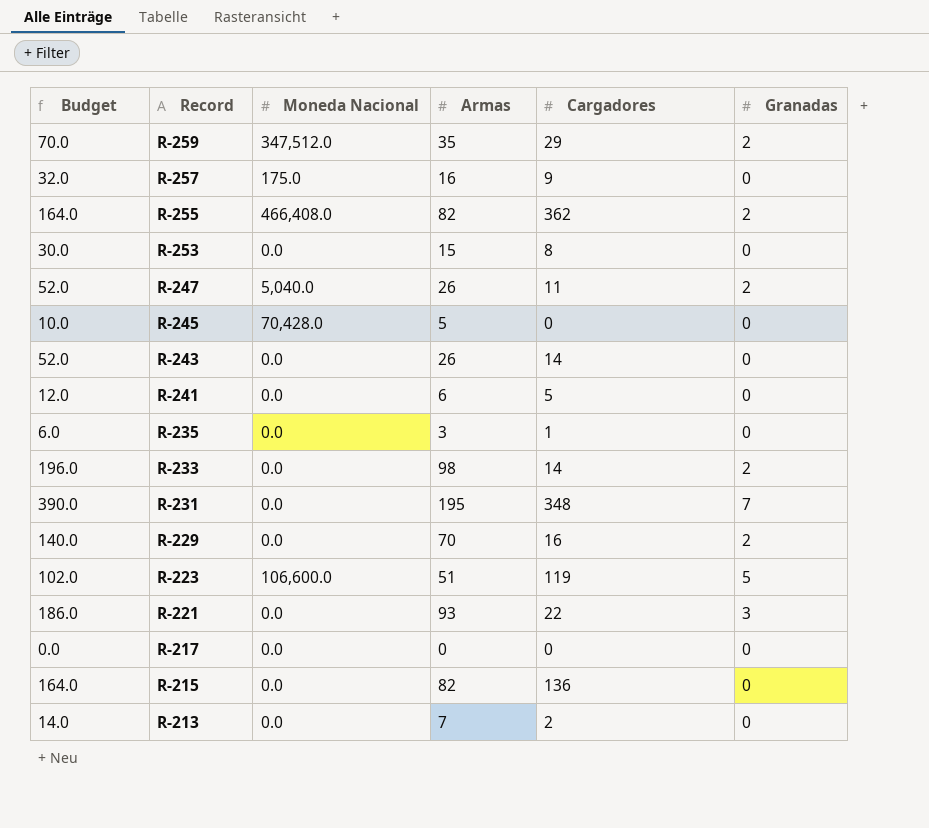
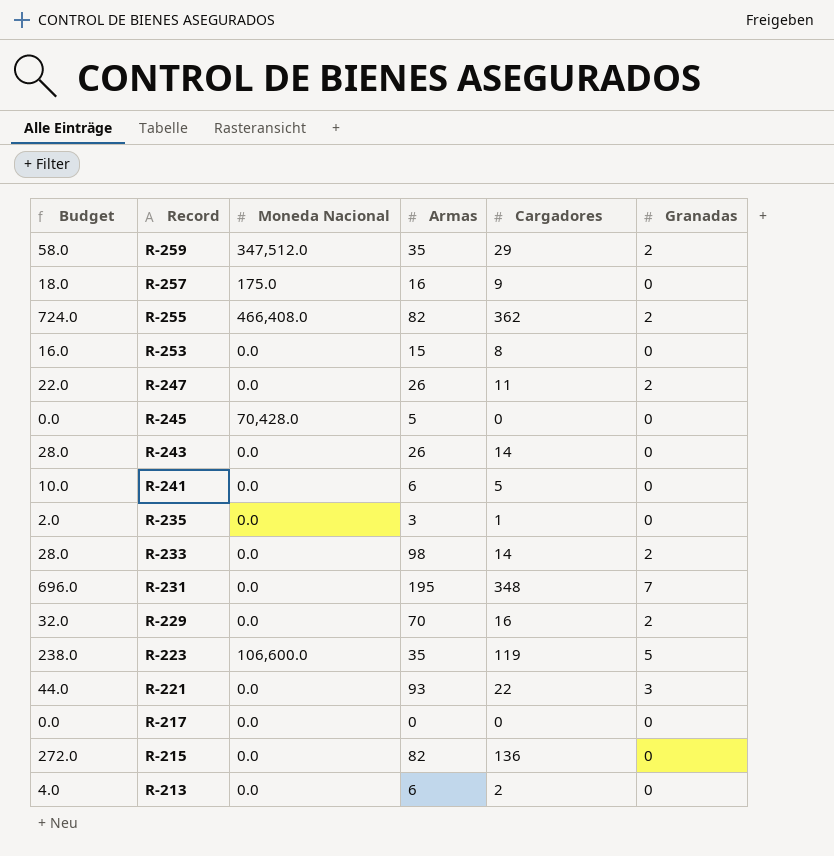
column Budget | formula: [Armas] * 2 -> [Cargadores] * 2
R-247 | Moneda Nacional: 5,040.0 -> 0.0
R-223 | Armas: 51 -> 35
R-213 | Armas: 7 -> 6

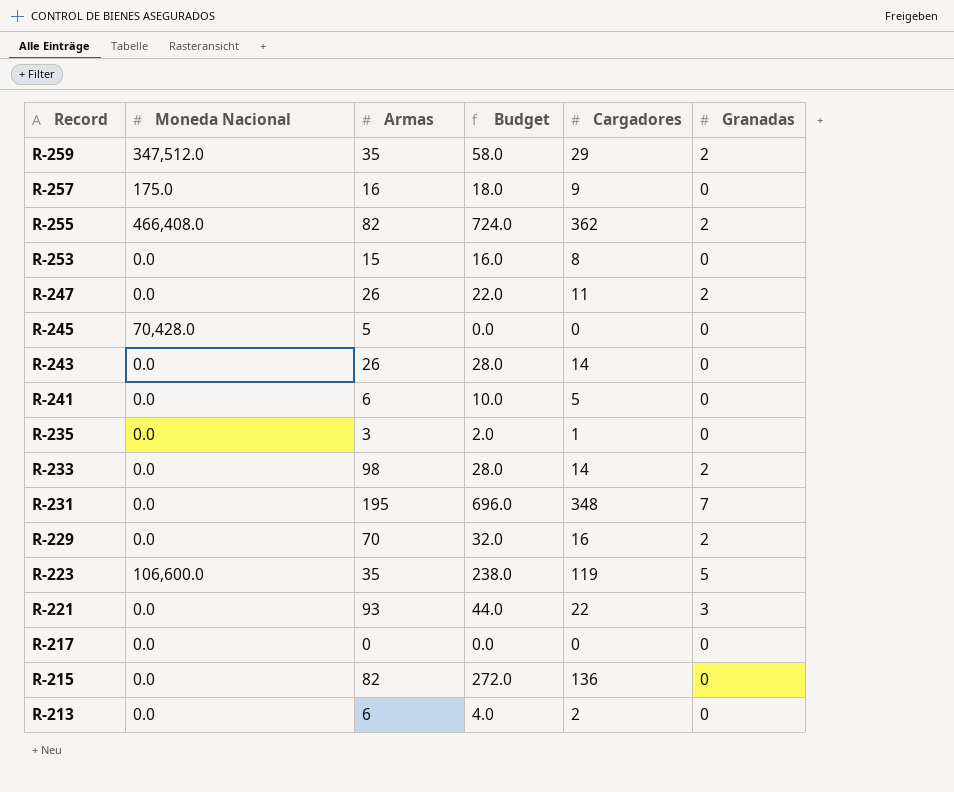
column Budget | position: 1 -> 4

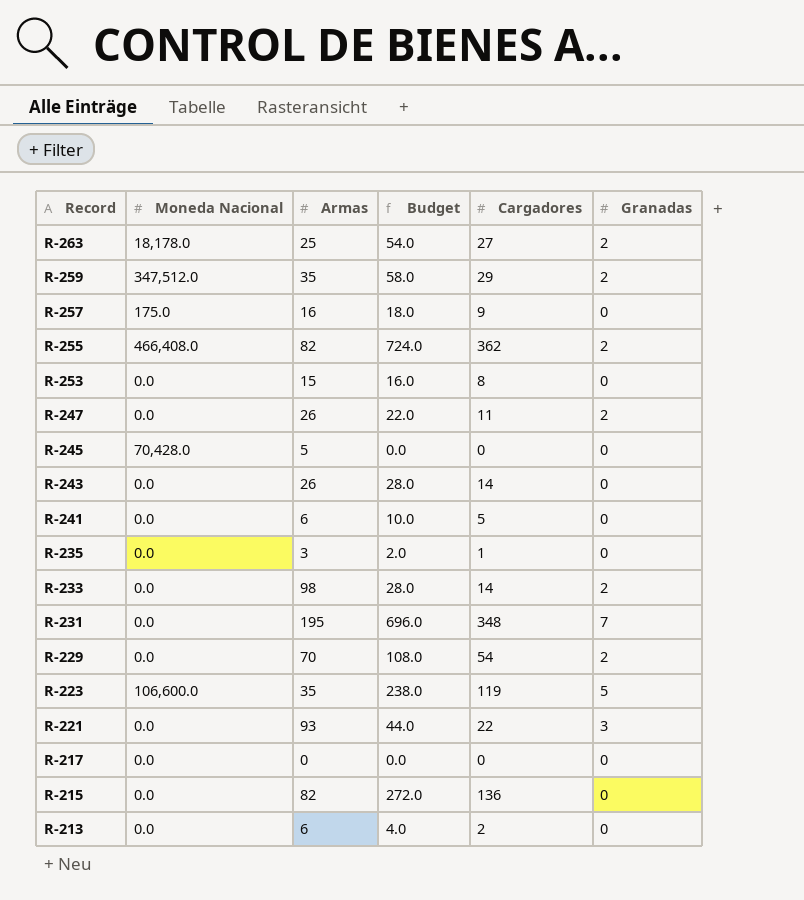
row R-263: none -> 18,178.0 | 25 | 54.0 | 27 | 2
R-229 | Budget: 32.0 -> 108.0
R-229 | Cargadores: 16 -> 54

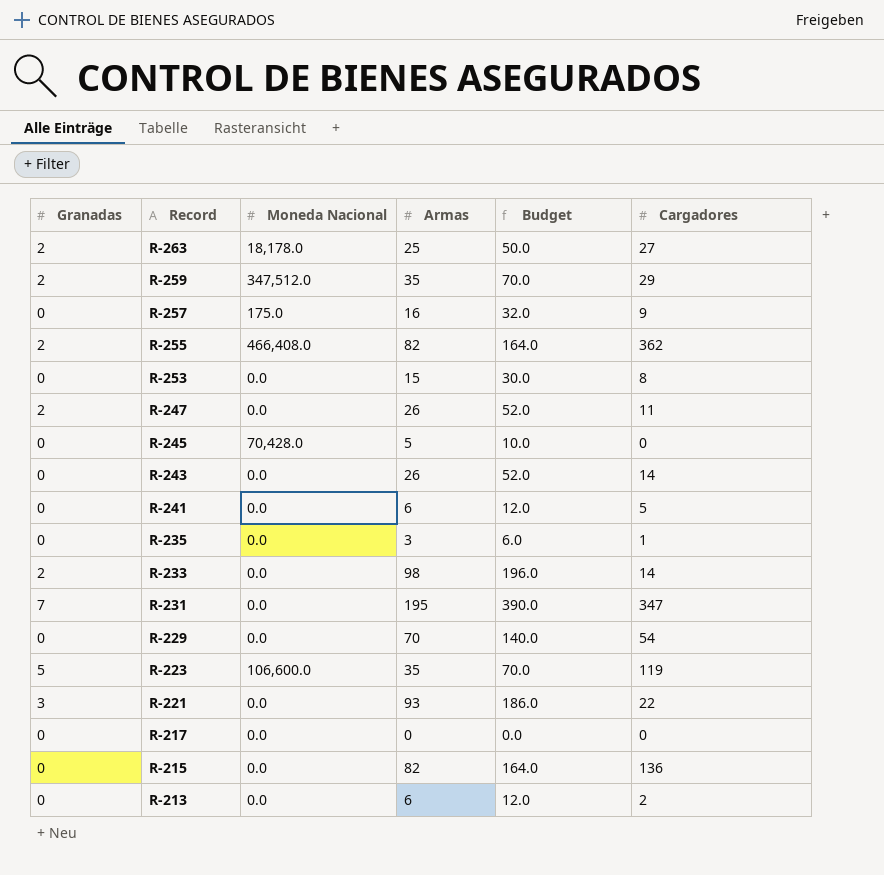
column Granadas | position: 6 -> 1
column Budget | formula: [Cargadores] * 2 -> [Armas] * 2
R-231 | Cargadores: 348 -> 347
R-229 | Granadas: 2 -> 0

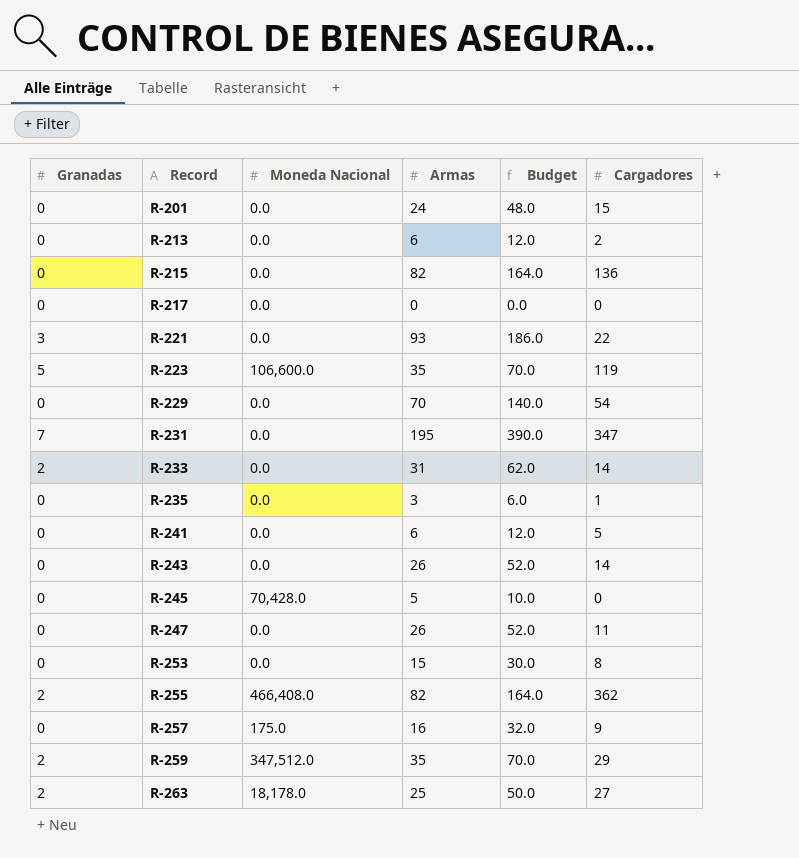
row order: Record descending -> Record ascending
row R-201: none -> 0 | 0.0 | 24 | 48.0 | 15
R-233 | Armas: 98 -> 31
R-233 | Budget: 196.0 -> 62.0
R-247 | Granadas: 2 -> 0

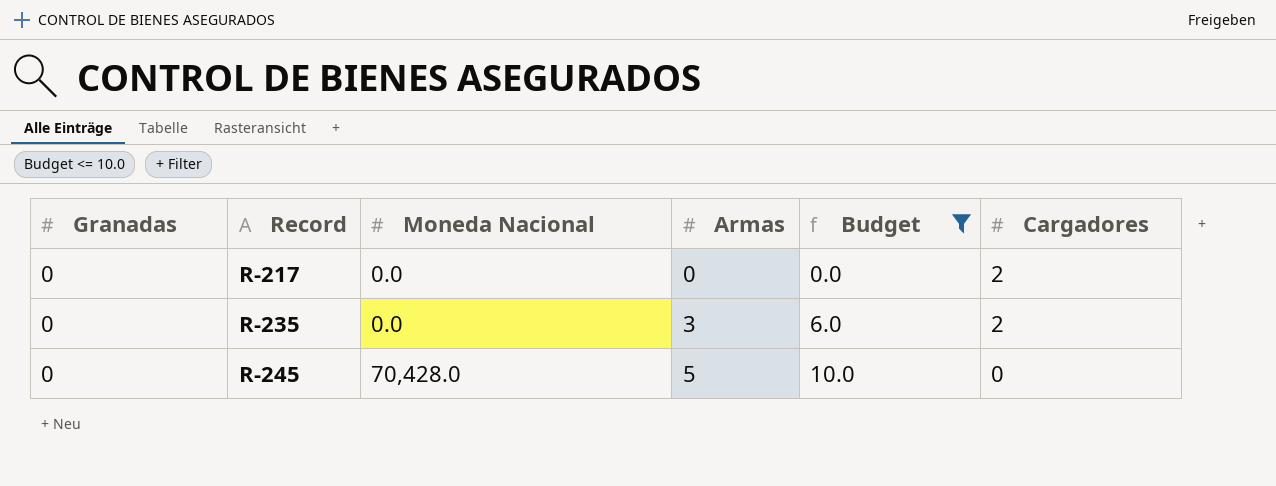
filter: none -> Budget <= 10.0
R-217 | Cargadores: 0 -> 2
R-235 | Cargadores: 1 -> 2

